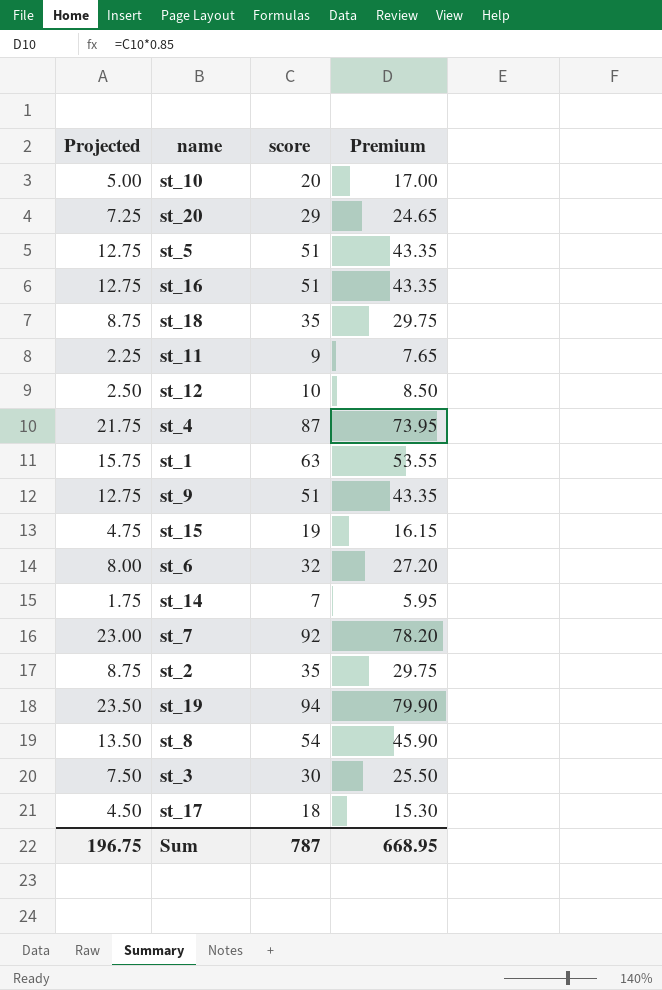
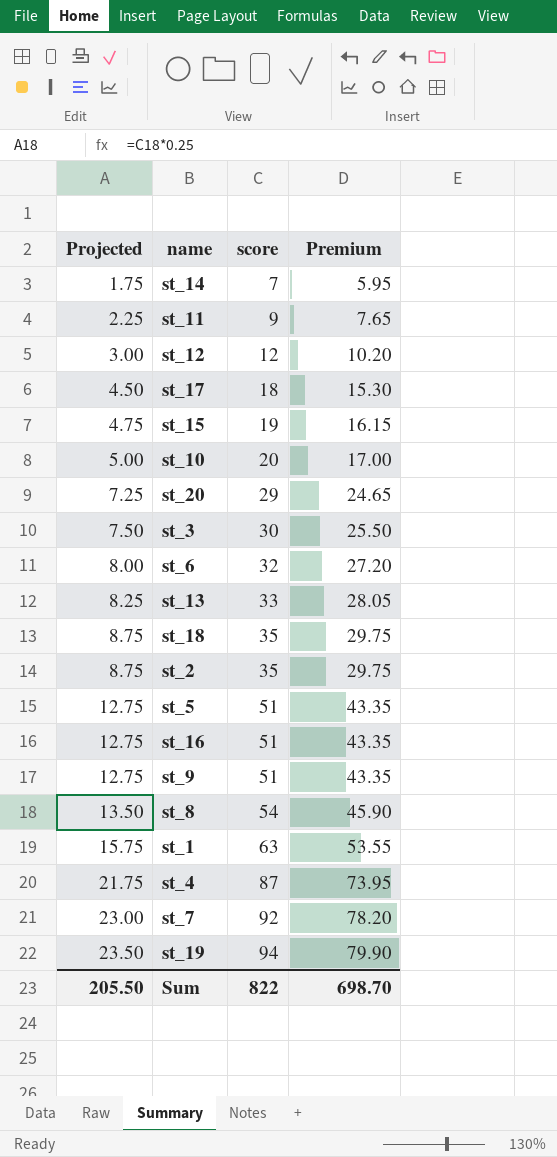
row order: none -> Projected ascending
st_12 | Projected: 2.50 -> 3.00
st_12 | score: 10 -> 12
st_12 | Premium: 8.50 -> 10.20
row st_13: none -> 8.25 | 33 | 28.05
Sum | Projected: 196.75 -> 205.50
Sum | score: 787 -> 822
Sum | Premium: 668.95 -> 698.70

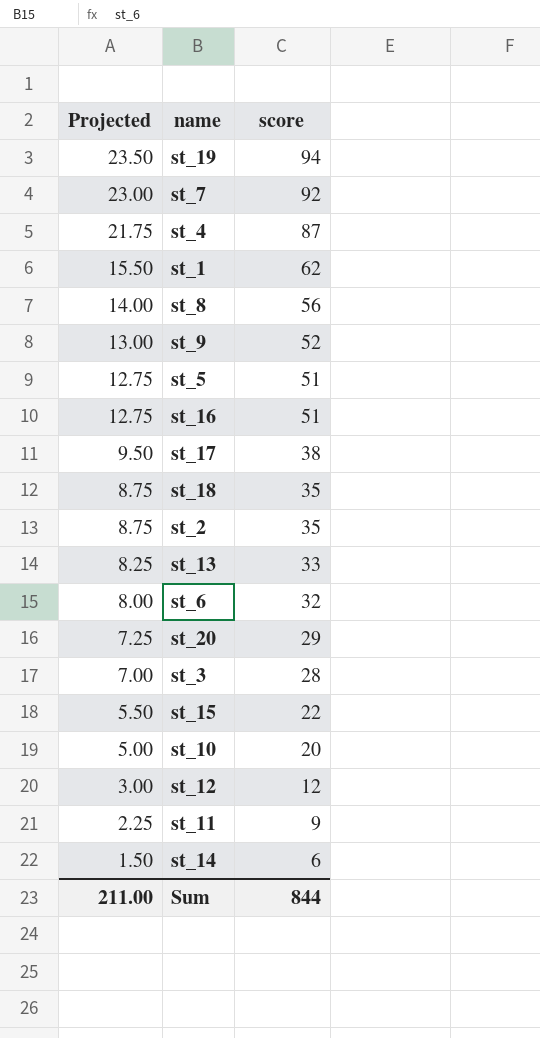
row order: Projected ascending -> Projected descending
column Premium | formula: [score] * 0.85 -> none
st_1 | Projected: 15.75 -> 15.50
st_1 | score: 63 -> 62
st_8 | Projected: 13.50 -> 14.00
st_8 | score: 54 -> 56
st_9 | Projected: 12.75 -> 13.00
st_9 | score: 51 -> 52
st_17 | Projected: 4.50 -> 9.50
st_17 | score: 18 -> 38
st_3 | Projected: 7.50 -> 7.00
st_3 | score: 30 -> 28
st_15 | Projected: 4.75 -> 5.50
st_15 | score: 19 -> 22
st_14 | Projected: 1.75 -> 1.50
st_14 | score: 7 -> 6
Sum | Projected: 205.50 -> 211.00
Sum | score: 822 -> 844

